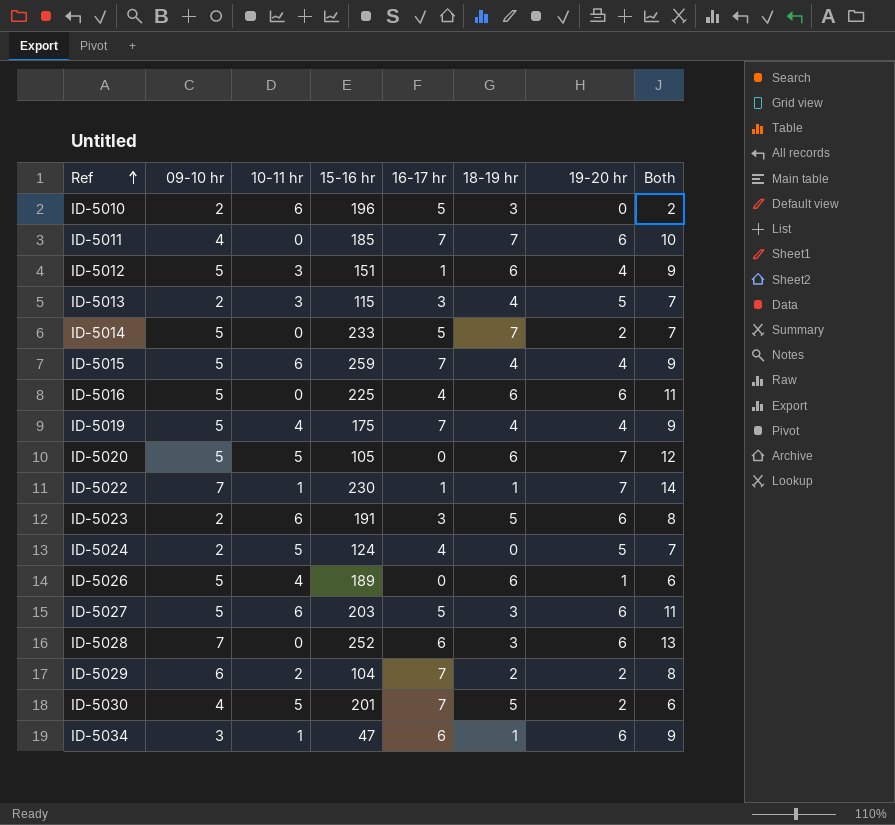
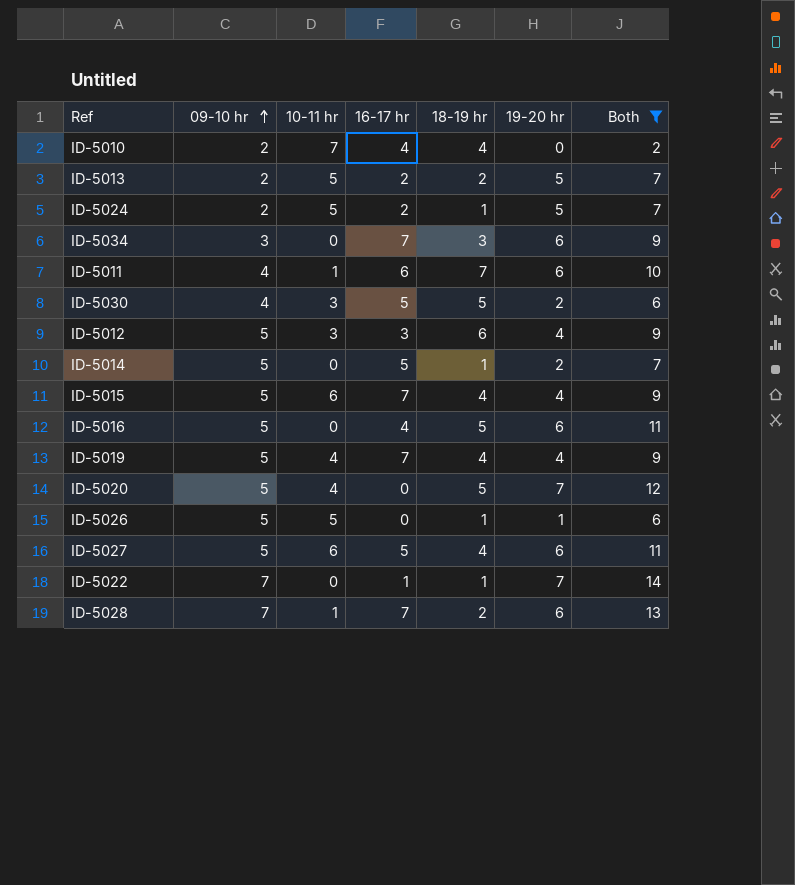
filter: none -> Both != 8
row order: Ref ascending -> 09-10 hr ascending
column 15-16 hr | position: 4 -> none
ID-5010 | 10-11 hr: 6 -> 7
ID-5010 | 16-17 hr: 5 -> 4
ID-5010 | 18-19 hr: 3 -> 4
ID-5013 | 10-11 hr: 3 -> 5
ID-5013 | 16-17 hr: 3 -> 2
ID-5013 | 18-19 hr: 4 -> 2
ID-5024 | 16-17 hr: 4 -> 2
ID-5024 | 18-19 hr: 0 -> 1
ID-5034 | 10-11 hr: 1 -> 0
ID-5034 | 16-17 hr: 6 -> 7
ID-5034 | 18-19 hr: 1 -> 3
ID-5011 | 10-11 hr: 0 -> 1
ID-5011 | 16-17 hr: 7 -> 6
ID-5030 | 10-11 hr: 5 -> 3
ID-5030 | 16-17 hr: 7 -> 5
ID-5012 | 16-17 hr: 1 -> 3
ID-5014 | 18-19 hr: 7 -> 1
ID-5016 | 18-19 hr: 6 -> 5
ID-5020 | 10-11 hr: 5 -> 4
ID-5020 | 18-19 hr: 6 -> 5
ID-5026 | 10-11 hr: 4 -> 5
ID-5026 | 18-19 hr: 6 -> 1
ID-5027 | 18-19 hr: 3 -> 4
ID-5022 | 10-11 hr: 1 -> 0
ID-5028 | 10-11 hr: 0 -> 1
ID-5028 | 16-17 hr: 6 -> 7
ID-5028 | 18-19 hr: 3 -> 2

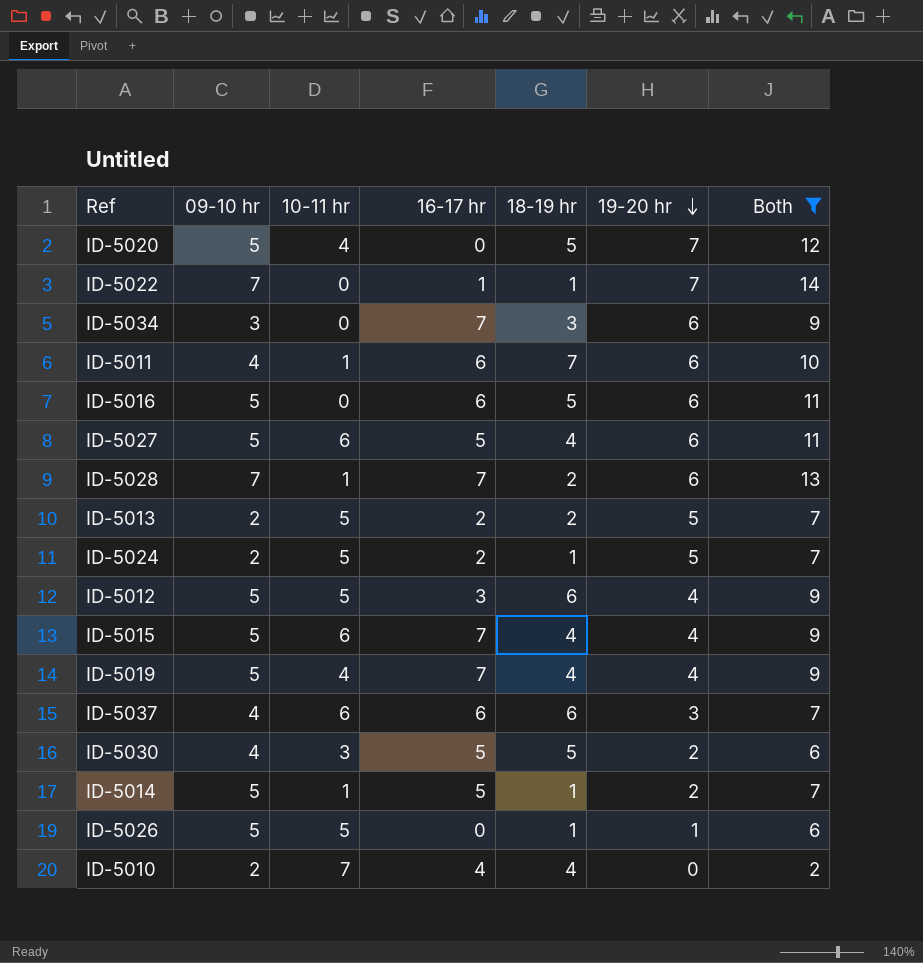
row order: 09-10 hr ascending -> 19-20 hr descending
ID-5016 | 16-17 hr: 4 -> 6
ID-5012 | 10-11 hr: 3 -> 5
row ID-5037: none -> 4 | 6 | 6 | 6 | 3 | 7
ID-5014 | 10-11 hr: 0 -> 1

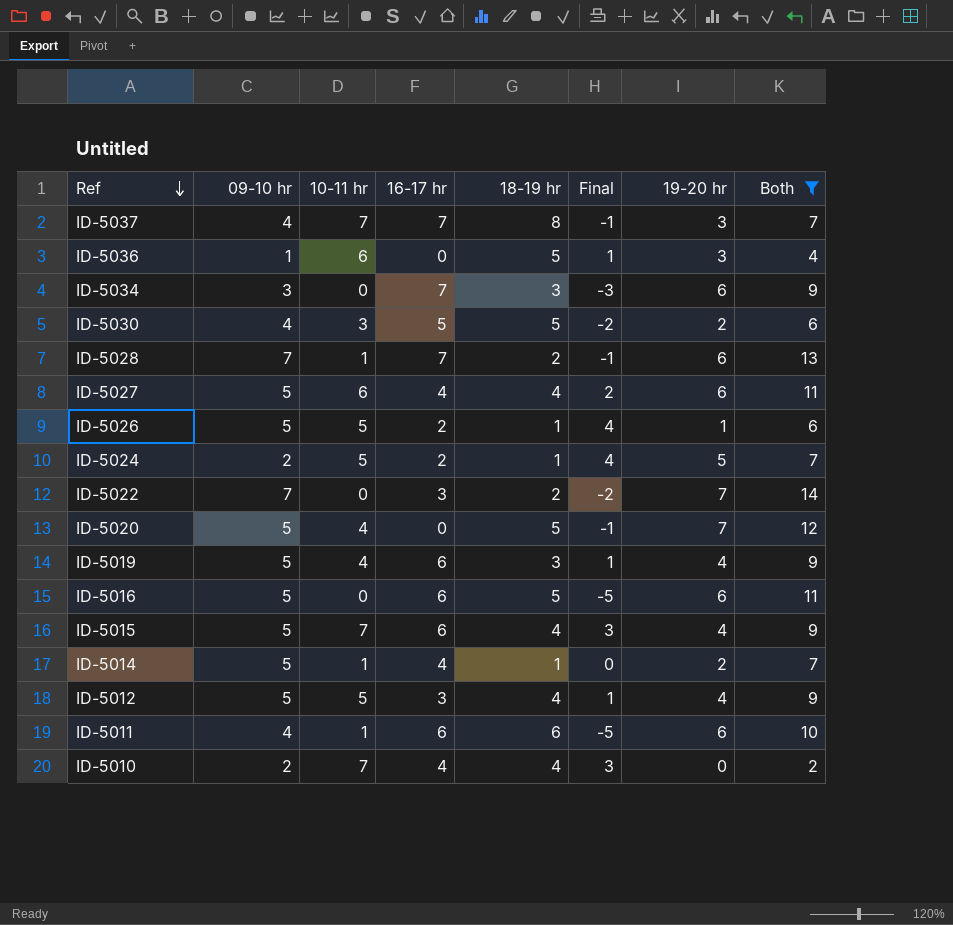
row order: 19-20 hr descending -> Ref descending
column Final | formula: none -> [10-11 hr] - [18-19 hr]
row ID-5013: 2 | 5 | 2 | 2 | 5 | 7 -> none
ID-5037 | 10-11 hr: 6 -> 7
ID-5037 | 16-17 hr: 6 -> 7
ID-5037 | 18-19 hr: 6 -> 8
row ID-5036: none -> 1 | 6 | 0 | 5 | 1 | 3 | 4
ID-5027 | 16-17 hr: 5 -> 4
ID-5026 | 16-17 hr: 0 -> 2
ID-5022 | 16-17 hr: 1 -> 3
ID-5022 | 18-19 hr: 1 -> 2
ID-5019 | 16-17 hr: 7 -> 6
ID-5019 | 18-19 hr: 4 -> 3
ID-5015 | 10-11 hr: 6 -> 7
ID-5015 | 16-17 hr: 7 -> 6
ID-5014 | 16-17 hr: 5 -> 4
ID-5012 | 18-19 hr: 6 -> 4
ID-5011 | 18-19 hr: 7 -> 6

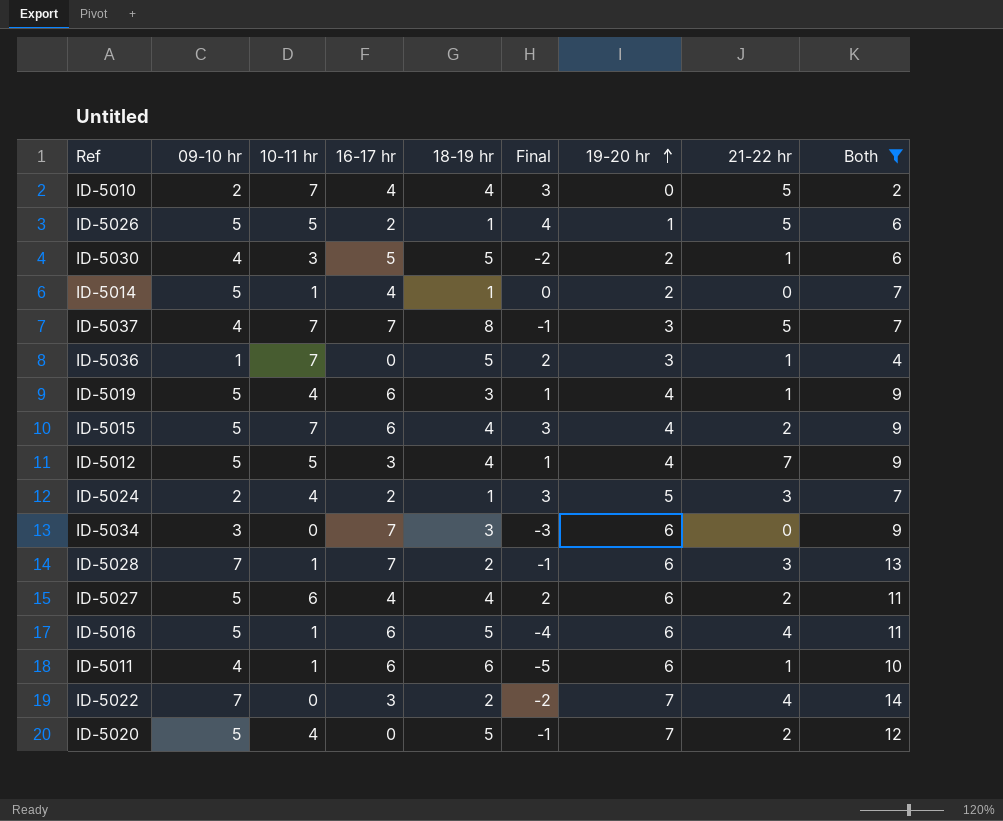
row order: Ref descending -> 19-20 hr ascending
column 21-22 hr | position: none -> 8
ID-5036 | 10-11 hr: 6 -> 7
ID-5036 | Final: 1 -> 2
ID-5024 | 10-11 hr: 5 -> 4
ID-5024 | Final: 4 -> 3
ID-5016 | 10-11 hr: 0 -> 1
ID-5016 | Final: -5 -> -4

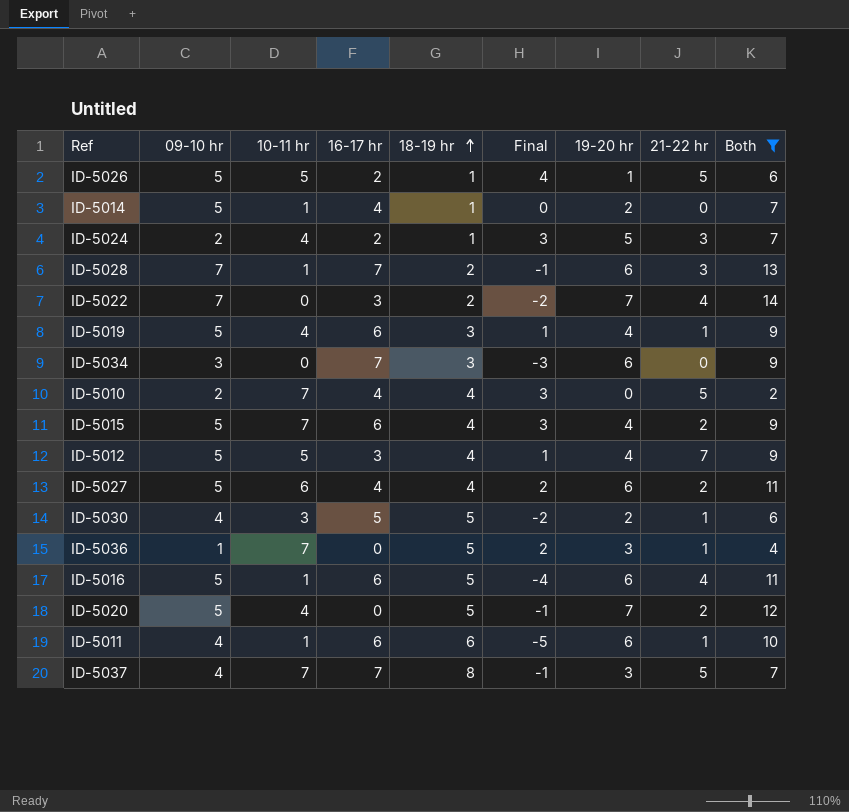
row order: 19-20 hr ascending -> 18-19 hr ascending

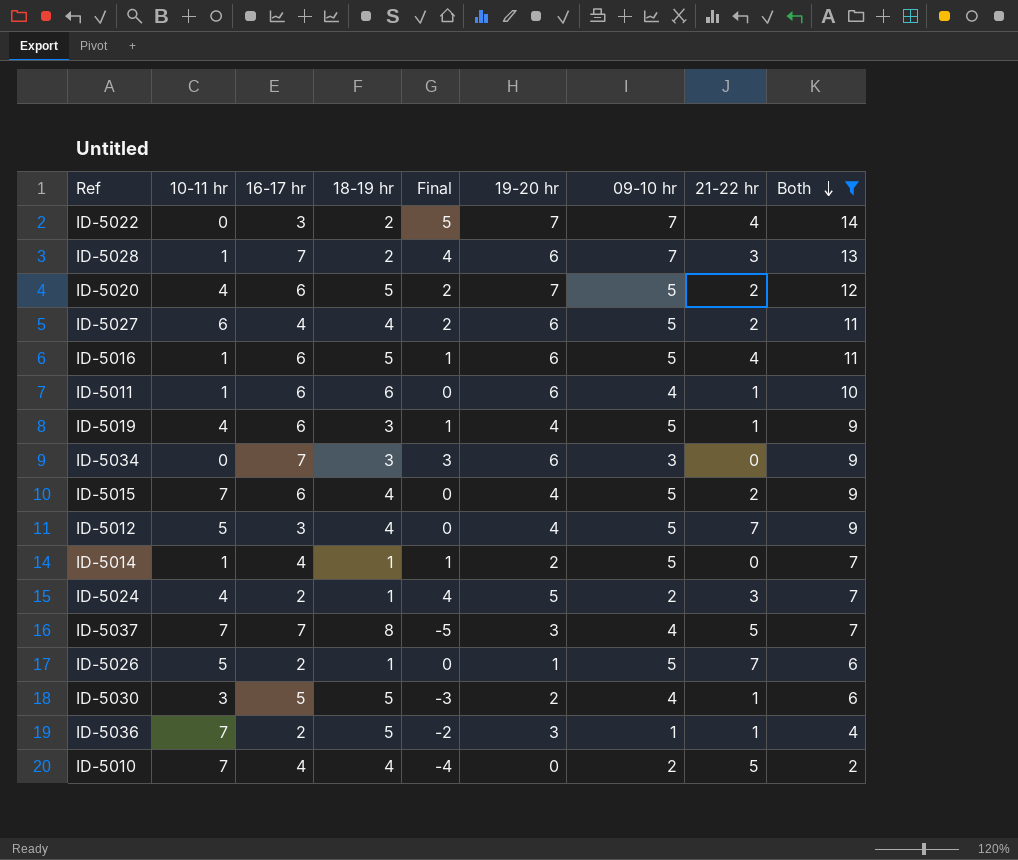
row order: 18-19 hr ascending -> Both descending
column Final | formula: [10-11 hr] - [18-19 hr] -> [19-20 hr] - [18-19 hr]
column 09-10 hr | position: 2 -> 7
ID-5020 | 16-17 hr: 0 -> 6
ID-5026 | 21-22 hr: 5 -> 7
ID-5036 | 16-17 hr: 0 -> 2

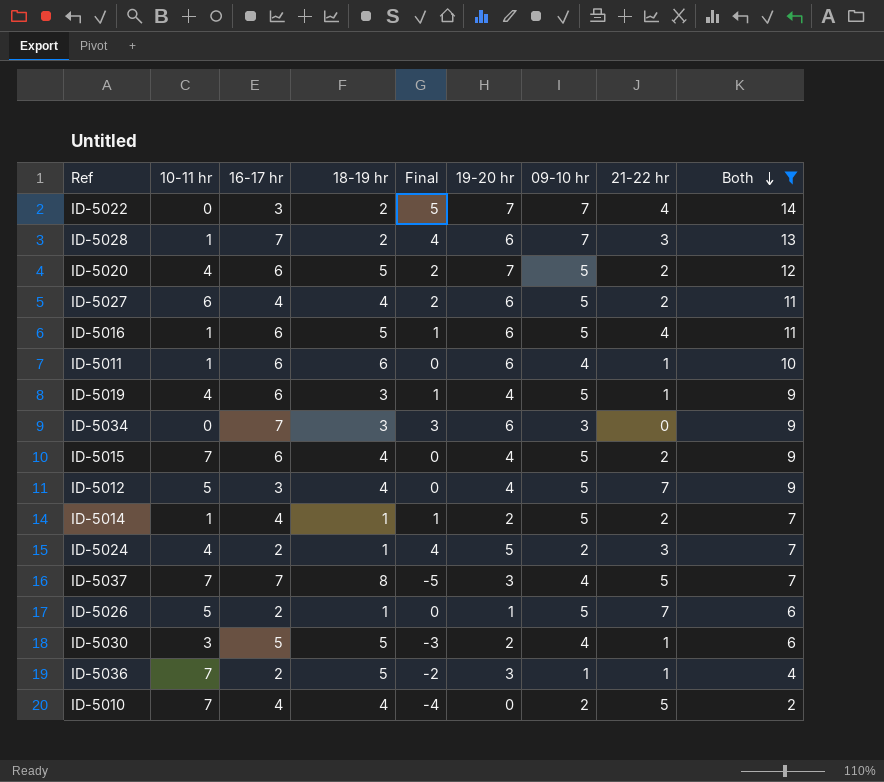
ID-5014 | 21-22 hr: 0 -> 2

